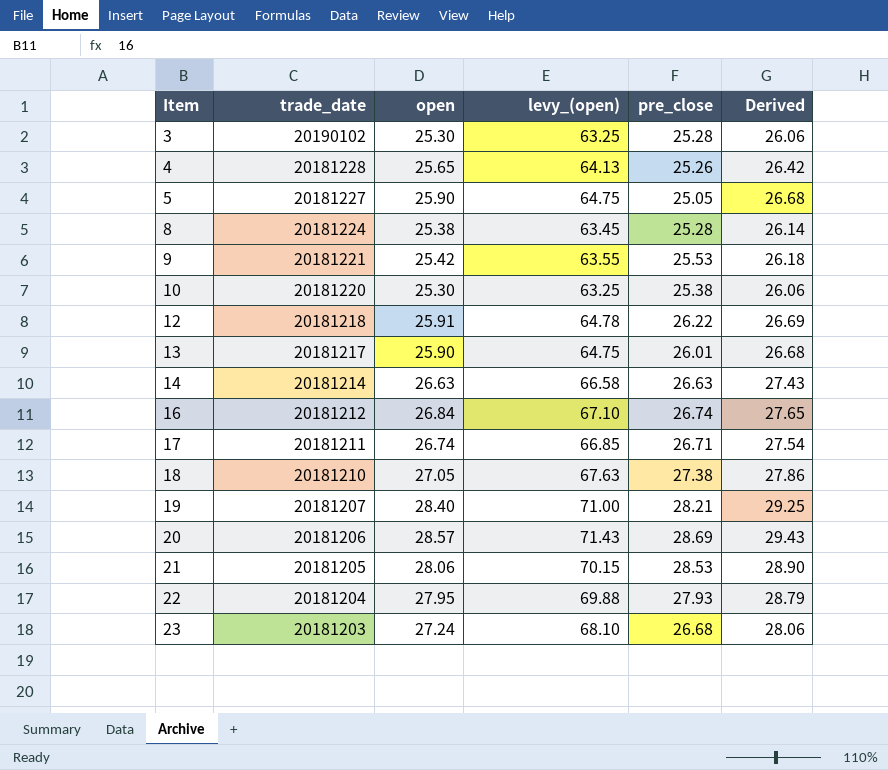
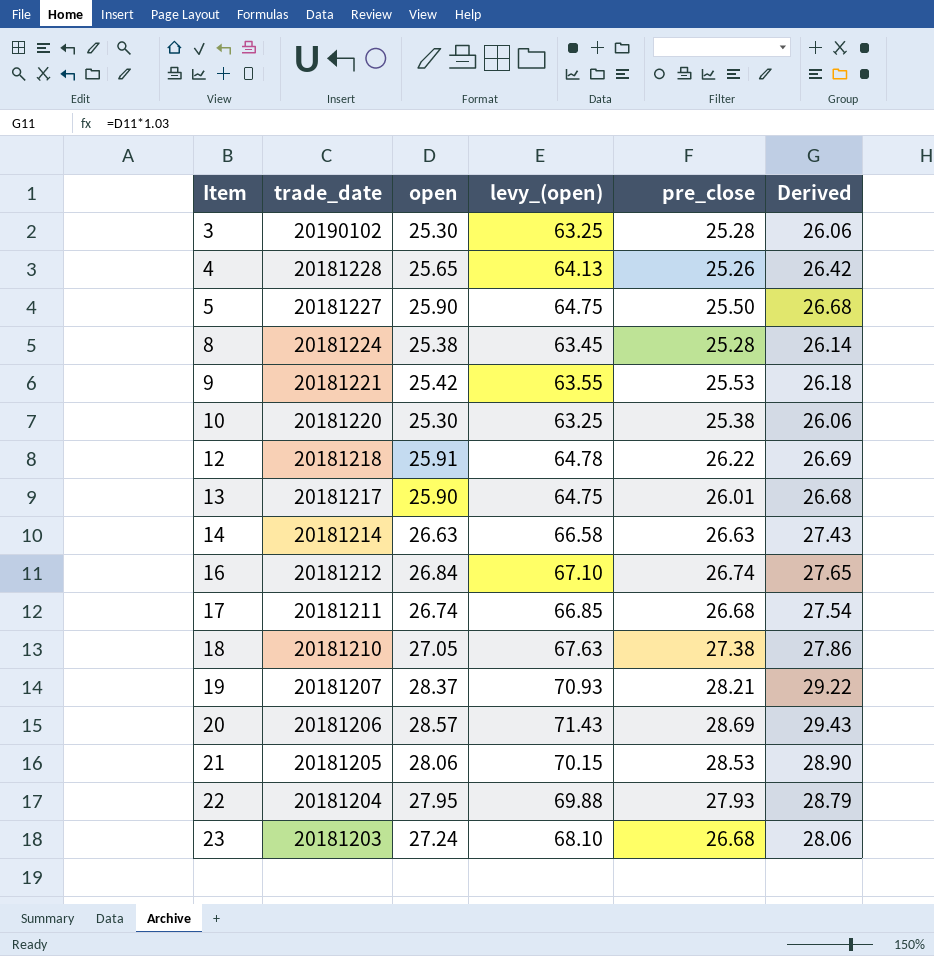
5 | pre_close: 25.05 -> 25.50
17 | pre_close: 26.71 -> 26.68
19 | open: 28.40 -> 28.37
19 | levy_(open): 71.00 -> 70.93
19 | Derived: 29.25 -> 29.22

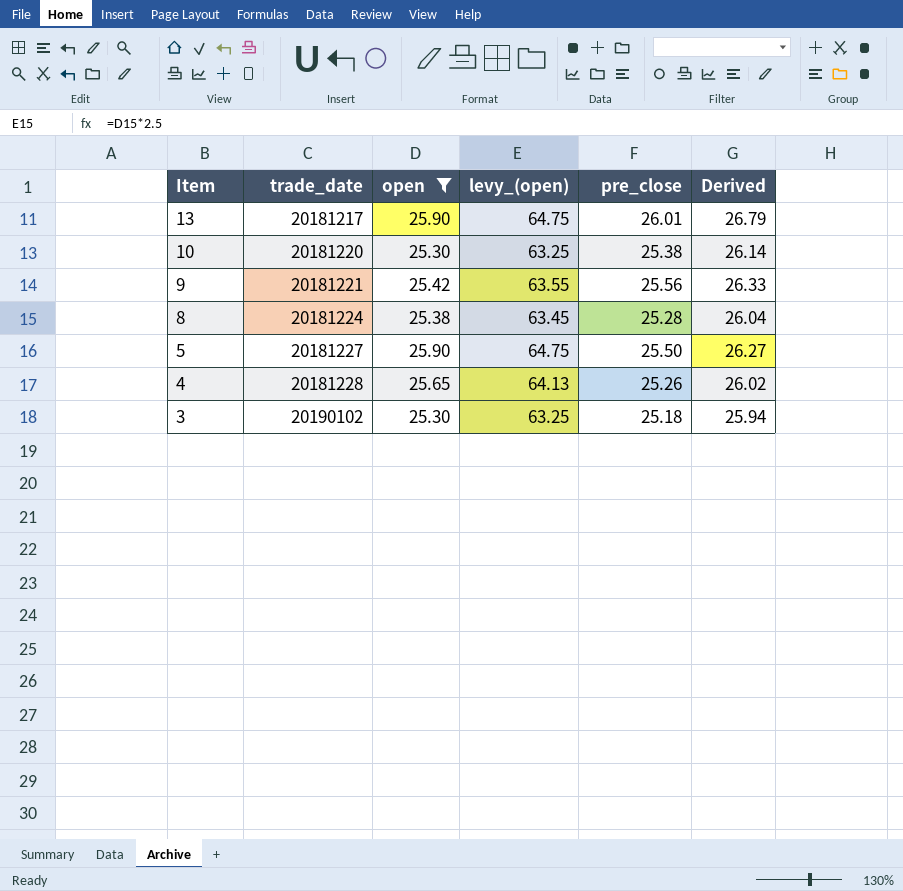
filter: none -> open <= 25.90
row order: Item ascending -> Item descending
column Derived | formula: [open] * 1.03 -> [pre_close] * 1.03
9 | pre_close: 25.53 -> 25.56
3 | pre_close: 25.28 -> 25.18

